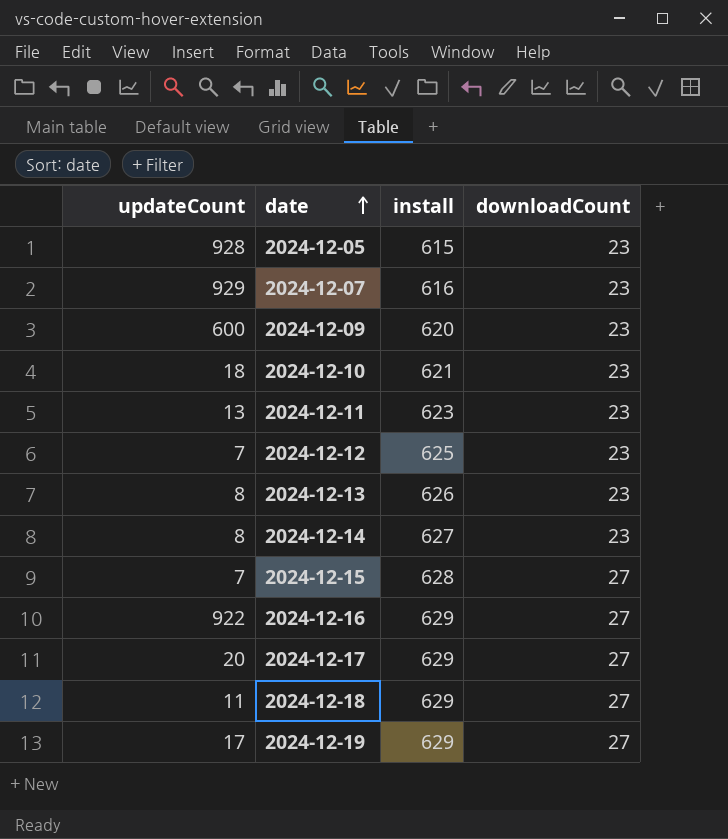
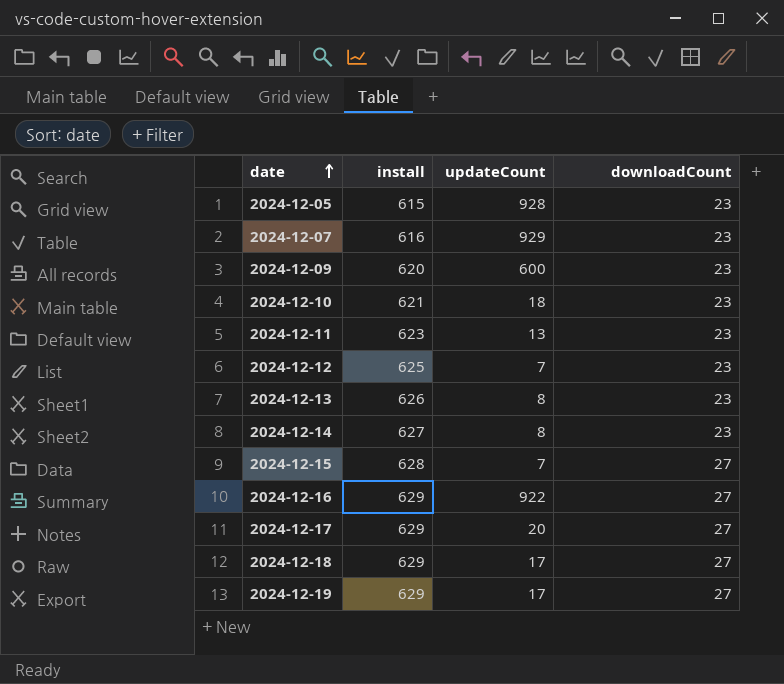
column updateCount | position: 1 -> 3
2024-12-18 | updateCount: 11 -> 17

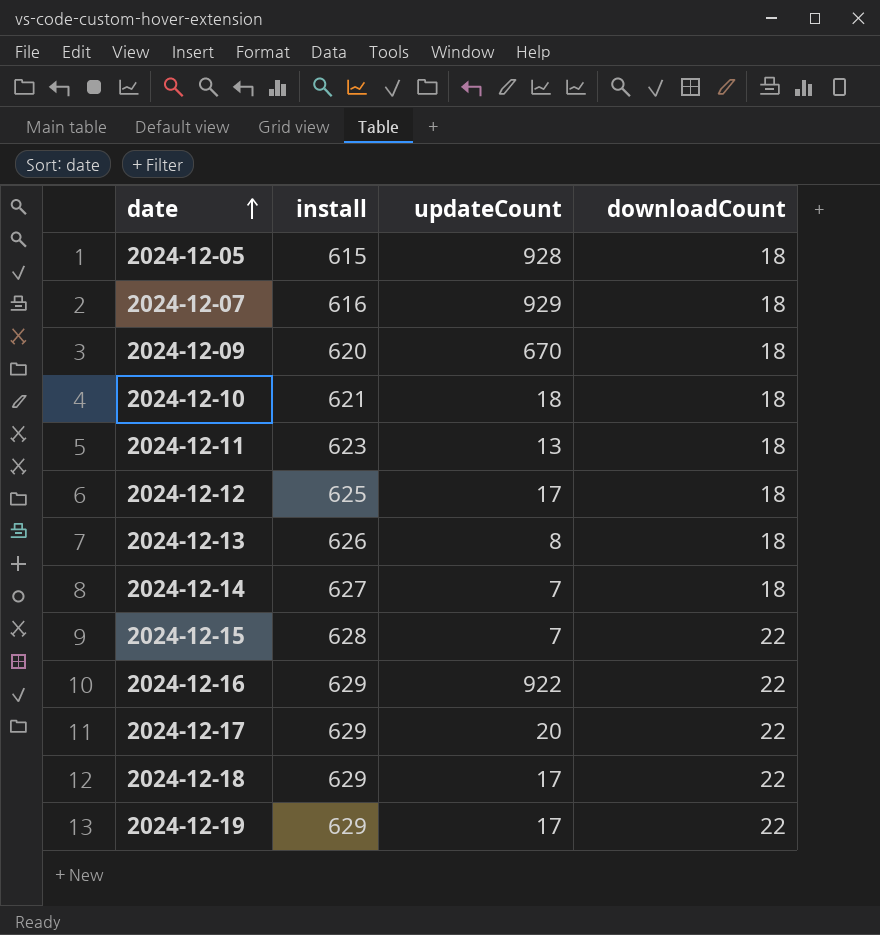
2024-12-05 | downloadCount: 23 -> 18
2024-12-07 | downloadCount: 23 -> 18
2024-12-09 | updateCount: 600 -> 670
2024-12-09 | downloadCount: 23 -> 18
2024-12-10 | downloadCount: 23 -> 18
2024-12-11 | downloadCount: 23 -> 18
2024-12-12 | updateCount: 7 -> 17
2024-12-12 | downloadCount: 23 -> 18
2024-12-13 | downloadCount: 23 -> 18
2024-12-14 | updateCount: 8 -> 7
2024-12-14 | downloadCount: 23 -> 18
2024-12-15 | downloadCount: 27 -> 22
2024-12-16 | downloadCount: 27 -> 22
2024-12-17 | downloadCount: 27 -> 22
2024-12-18 | downloadCount: 27 -> 22
2024-12-19 | downloadCount: 27 -> 22

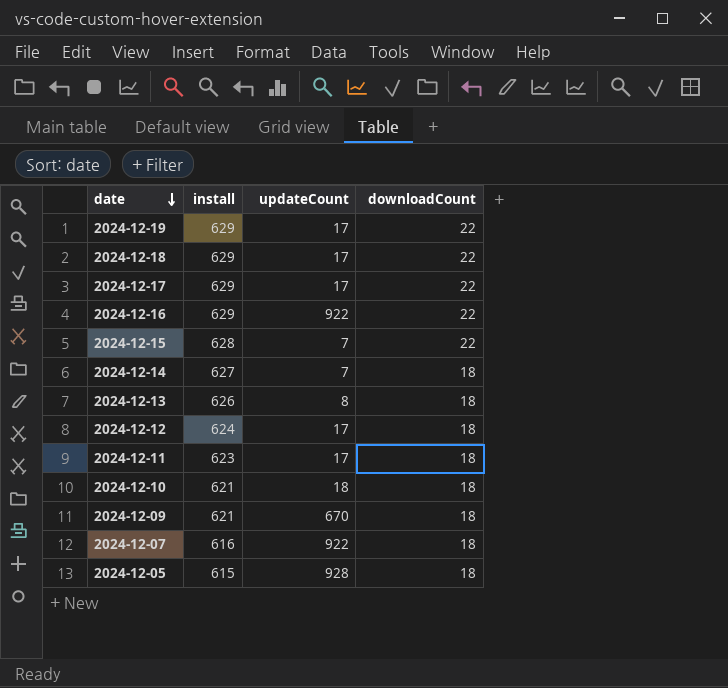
row order: date ascending -> date descending
2024-12-17 | updateCount: 20 -> 17
2024-12-12 | install: 625 -> 624
2024-12-11 | updateCount: 13 -> 17
2024-12-09 | install: 620 -> 621
2024-12-07 | updateCount: 929 -> 922

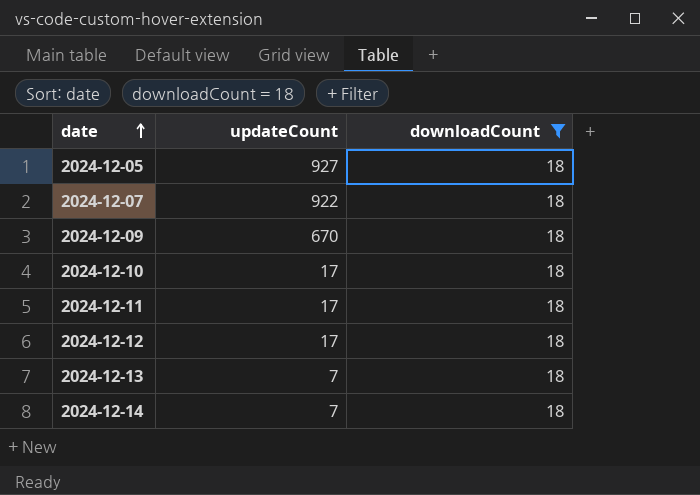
filter: none -> downloadCount = 18
row order: date descending -> date ascending
column install | position: 2 -> none
2024-12-05 | updateCount: 928 -> 927
2024-12-10 | updateCount: 18 -> 17
2024-12-13 | updateCount: 8 -> 7

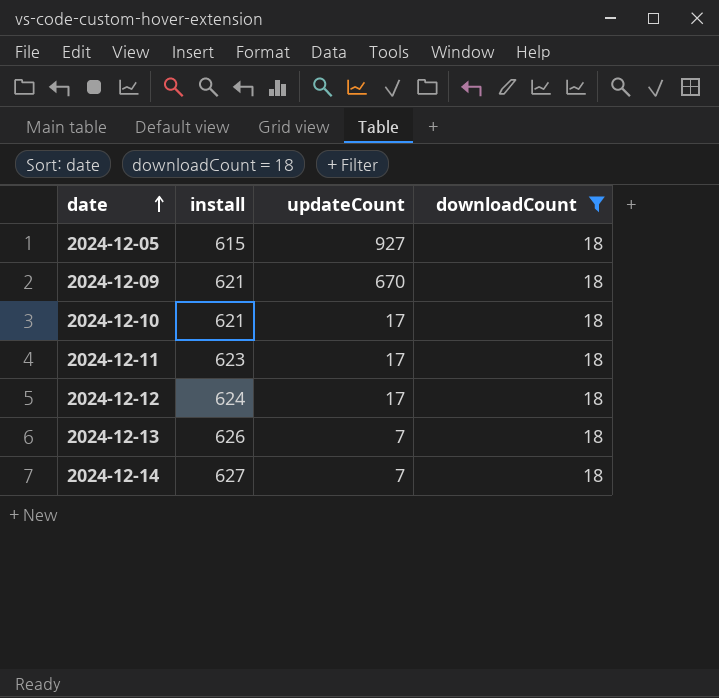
column install | position: none -> 2
row 2024-12-07: 922 | 18 -> none

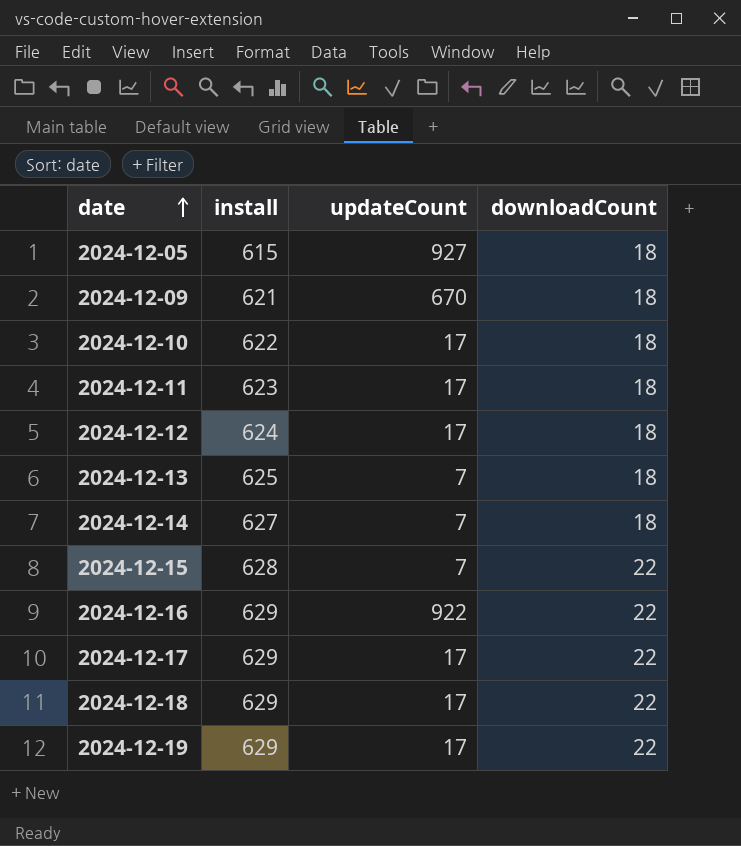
filter: downloadCount = 18 -> none
2024-12-10 | install: 621 -> 622
2024-12-13 | install: 626 -> 625

